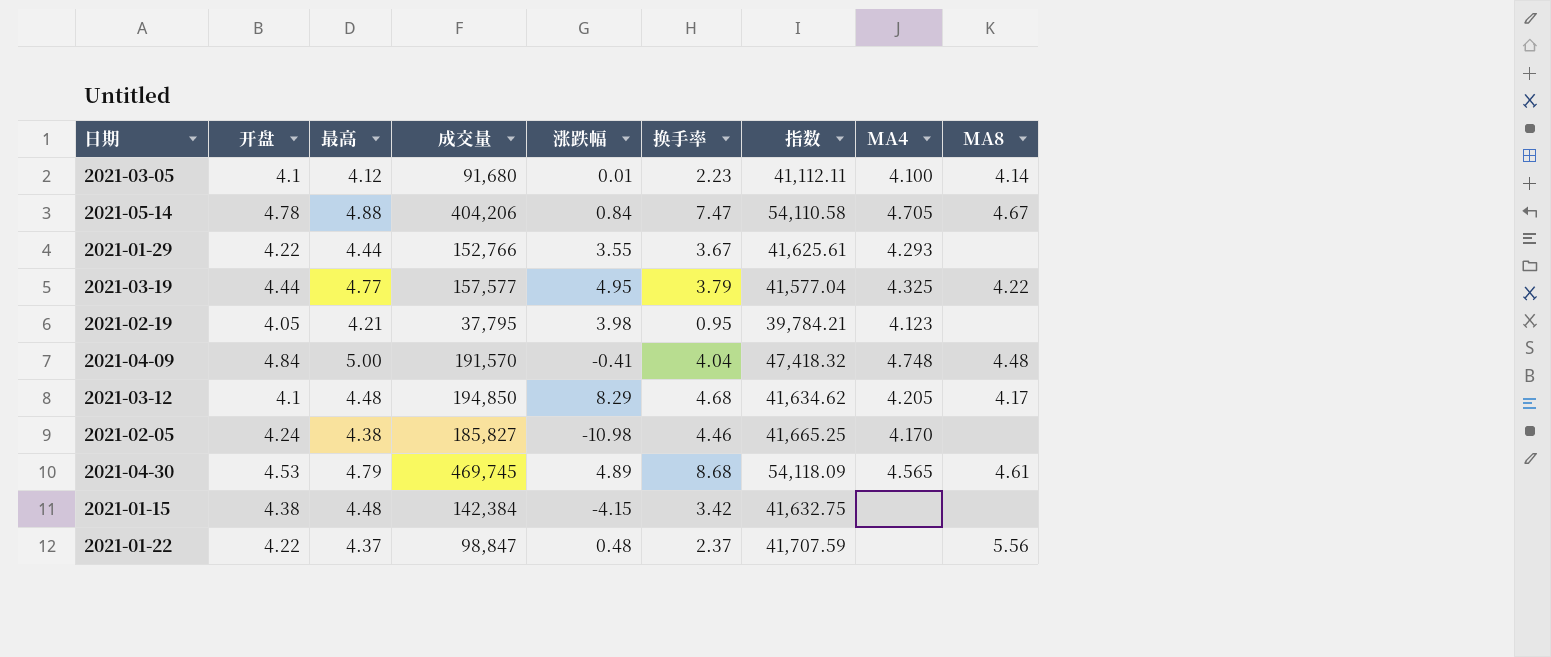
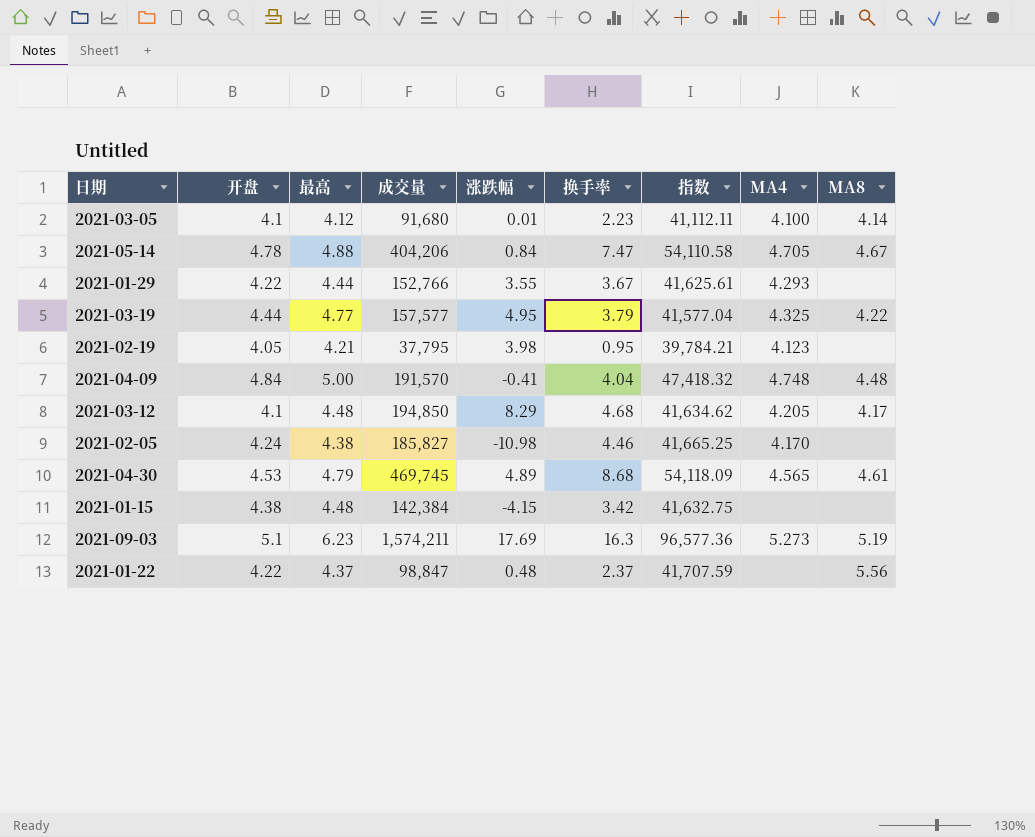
row 2021-09-03: none -> 5.1 | 6.23 | 1,574,211 | 17.69 | 16.3 | 96,577.36 | 5.273 | 5.19

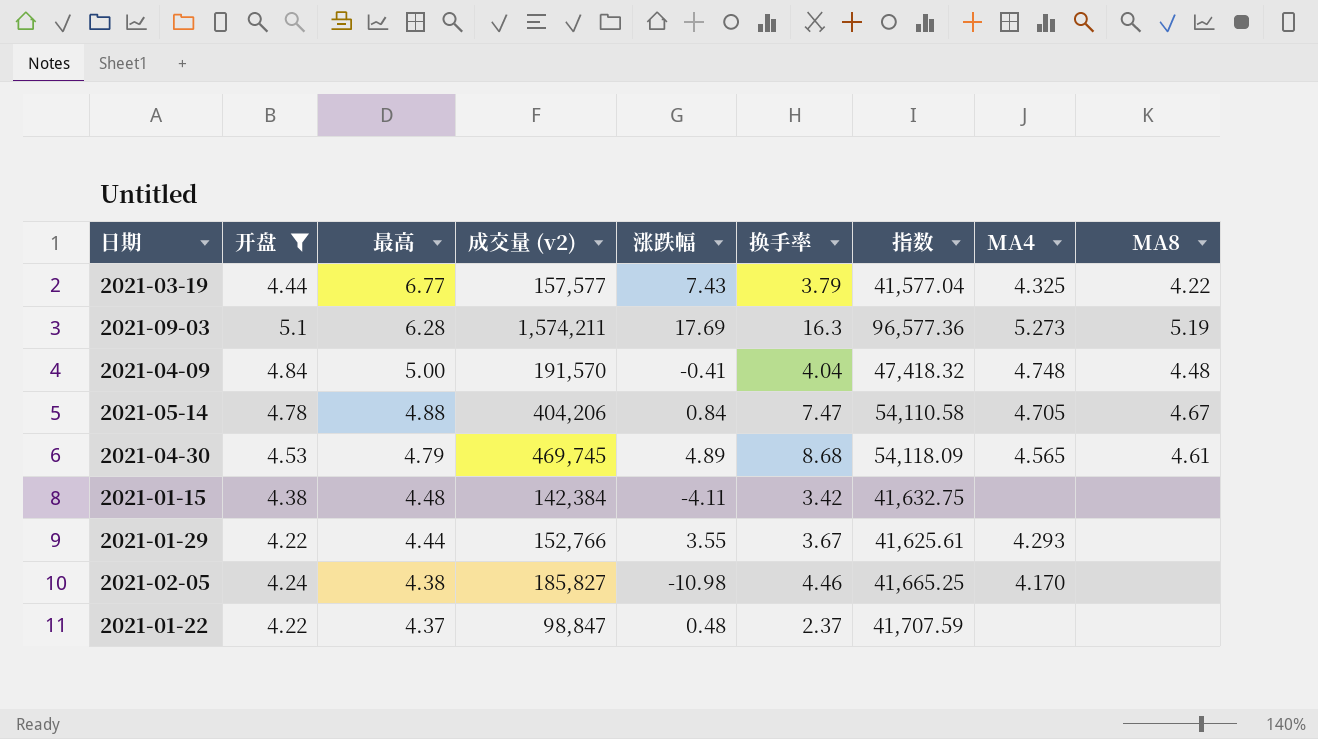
filter: none -> 开盘 >= 4.22
row order: none -> 最高 descending
column name: 成交量 -> 成交量 (v2)
2021-03-19 | 最高: 4.77 -> 6.77
2021-03-19 | 涨跌幅: 4.95 -> 7.43
2021-09-03 | 最高: 6.23 -> 6.28
2021-01-15 | 涨跌幅: -4.15 -> -4.11
2021-01-22 | MA8: 5.56 -> none

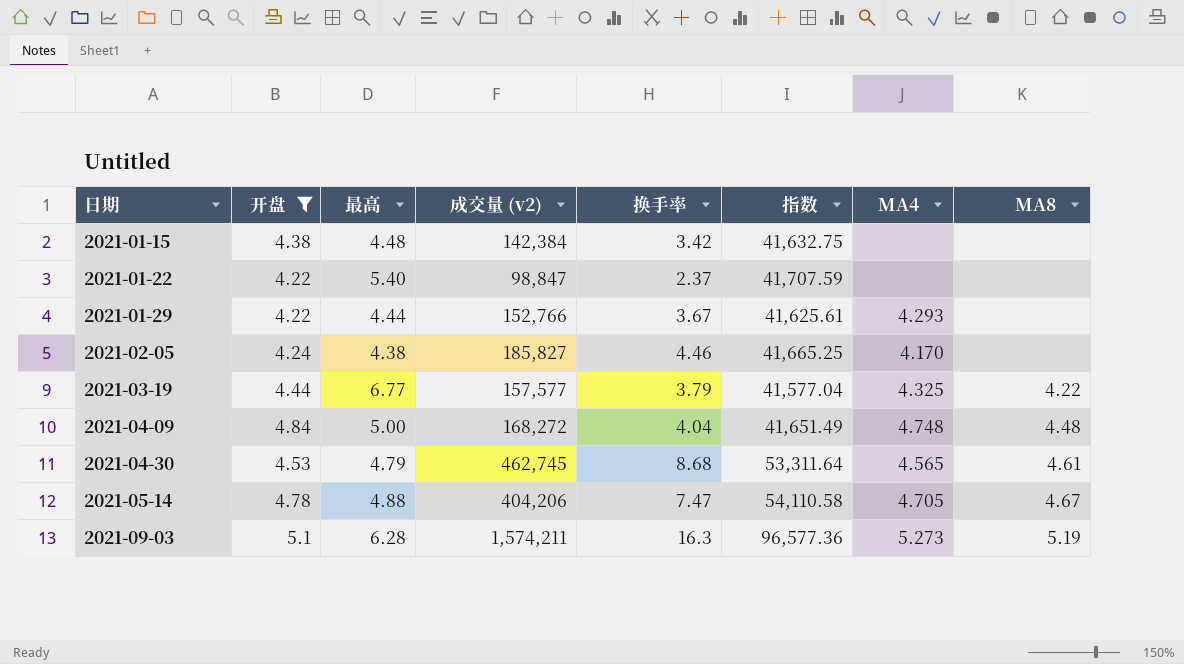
row order: 最高 descending -> 日期 ascending
column 涨跌幅 | position: 5 -> none
2021-01-22 | 最高: 4.37 -> 5.40
2021-04-09 | 成交量 (v2): 191,570 -> 168,272
2021-04-09 | 指数: 47,418.32 -> 41,651.49
2021-04-30 | 成交量 (v2): 469,745 -> 462,745
2021-04-30 | 指数: 54,118.09 -> 53,311.64

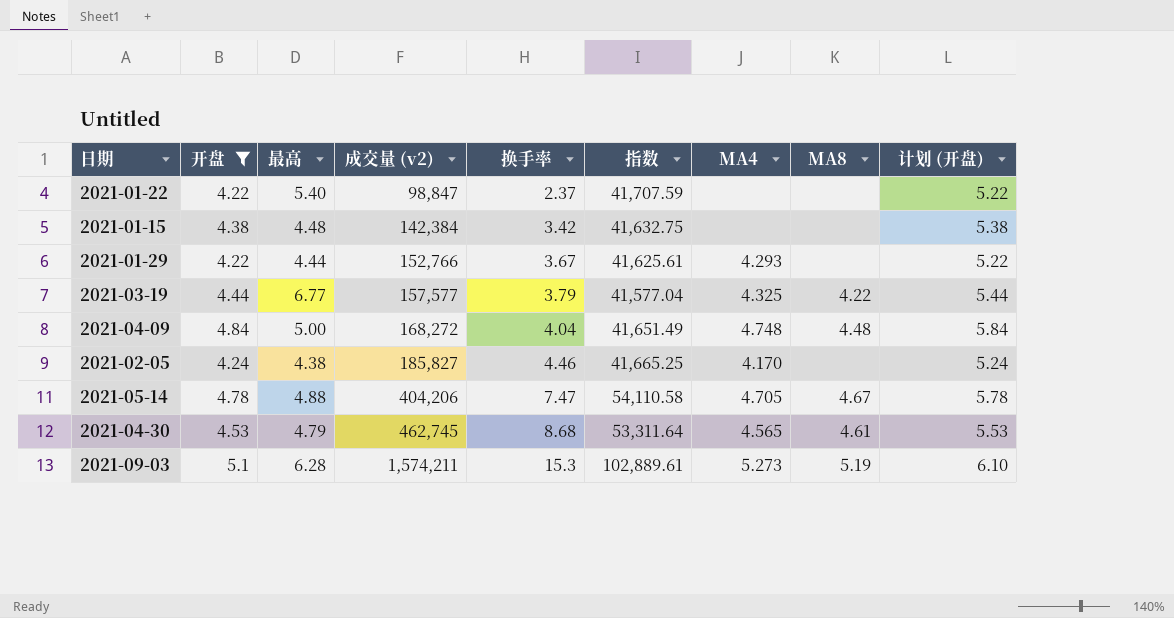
row order: 日期 ascending -> 成交量 (v2) ascending
column 计划 (开盘) | formula: none -> [开盘] + 1
2021-09-03 | 换手率: 16.3 -> 15.3
2021-09-03 | 指数: 96,577.36 -> 102,889.61

